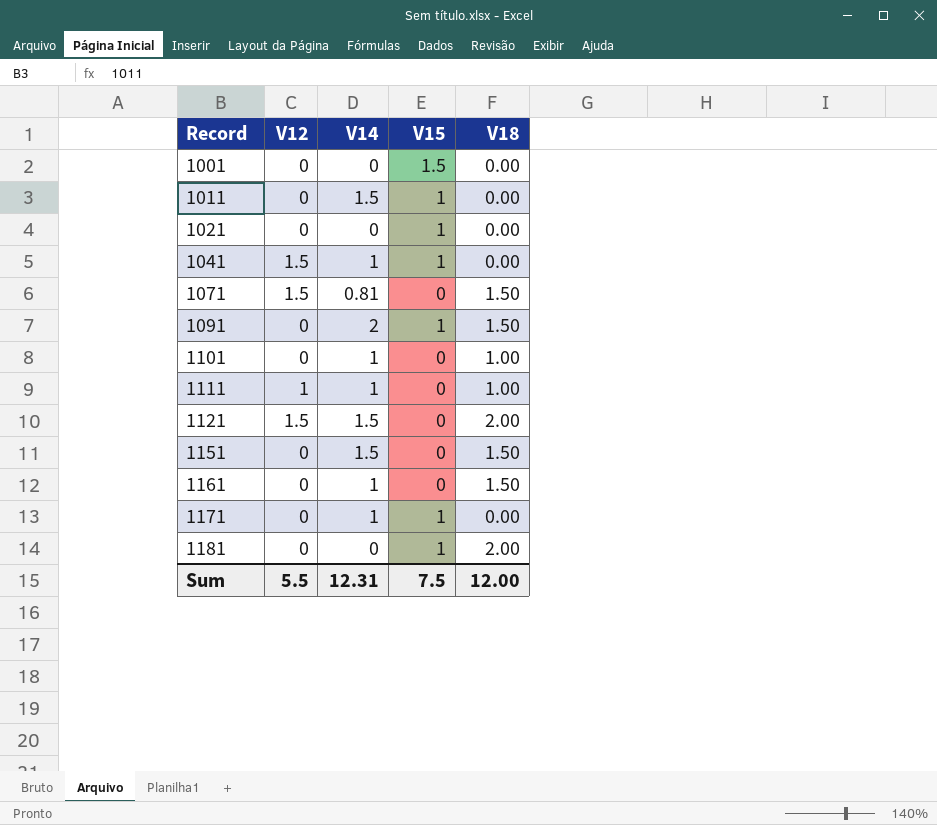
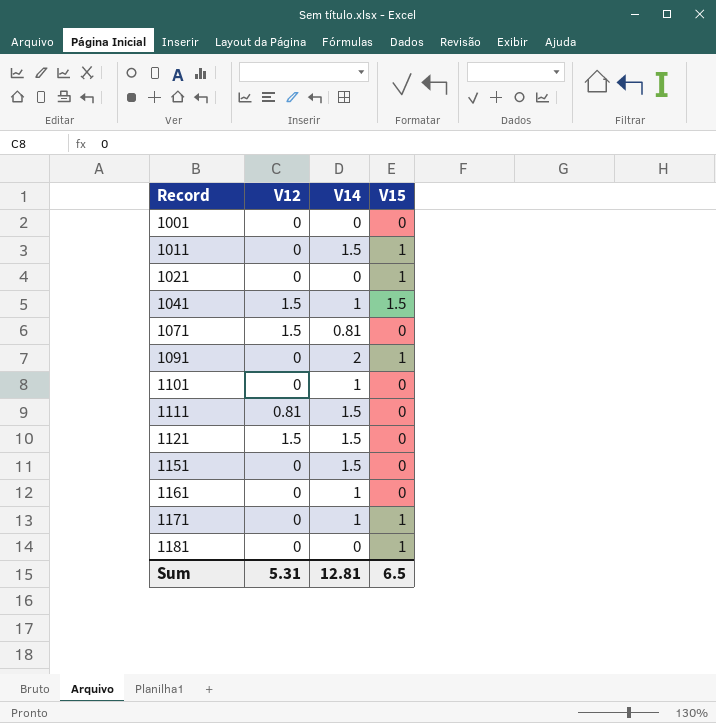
column V18 | position: 5 -> none
1001 | V15: 1.5 -> 0
1041 | V15: 1 -> 1.5
1111 | V12: 1 -> 0.81
1111 | V14: 1 -> 1.5
Sum | V12: 5.5 -> 5.31
Sum | V14: 12.31 -> 12.81
Sum | V15: 7.5 -> 6.5

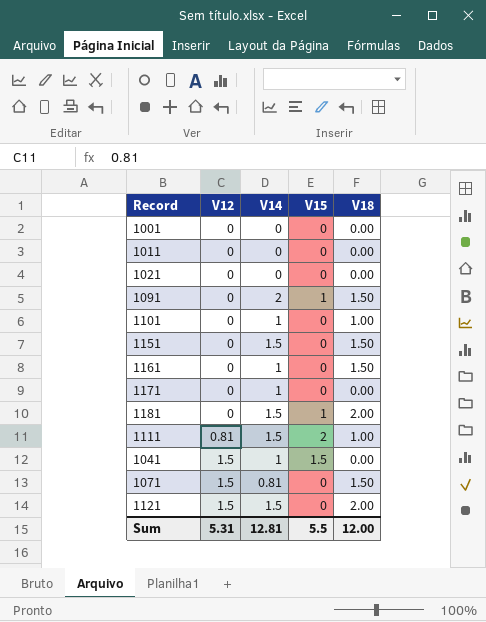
row order: Record ascending -> V12 ascending
column V18 | position: none -> 5
1011 | V14: 1.5 -> 0
1011 | V15: 1 -> 0
1021 | V15: 1 -> 0
1171 | V15: 1 -> 0
1181 | V14: 0 -> 1.5
1111 | V15: 0 -> 2
Sum | V15: 6.5 -> 5.5

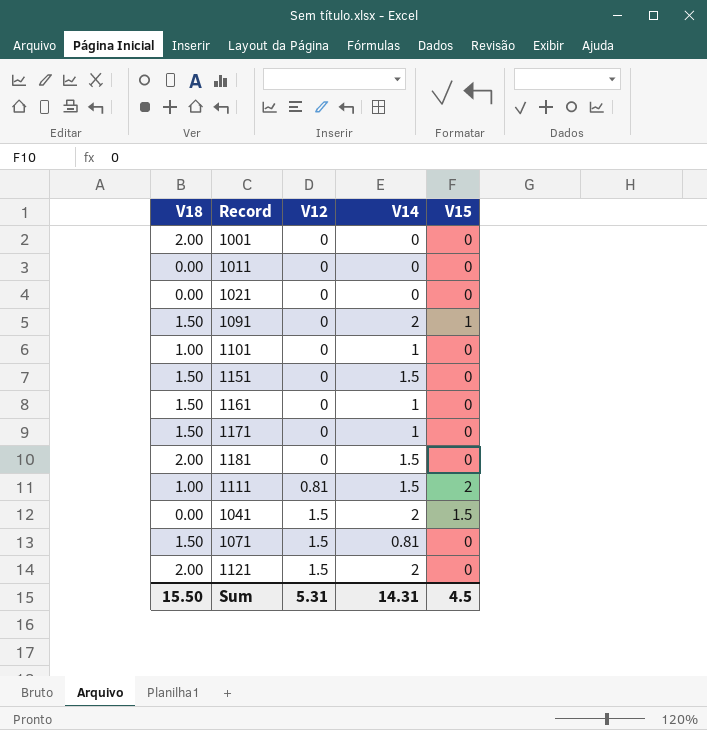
column V18 | position: 5 -> 1
1001 | V18: 0.00 -> 2.00
1171 | V18: 0.00 -> 1.50
1181 | V15: 1 -> 0
1041 | V14: 1 -> 2
1121 | V14: 1.5 -> 2
Sum | V18: 12.00 -> 15.50
Sum | V14: 12.81 -> 14.31
Sum | V15: 5.5 -> 4.5

